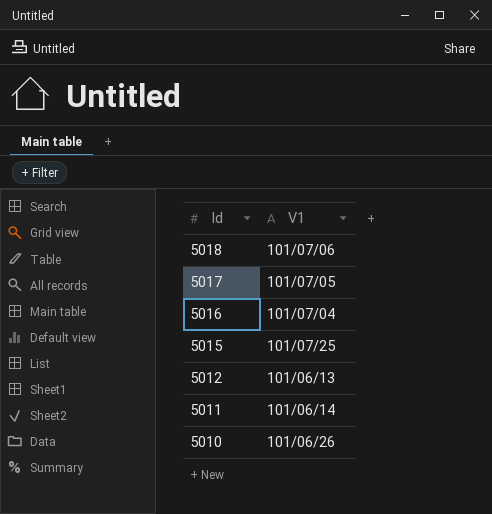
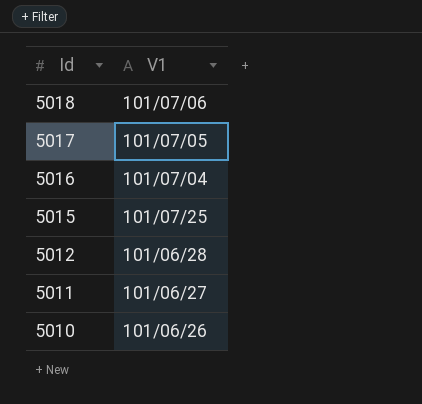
5012 | V1: 101/06/13 -> 101/06/28
5011 | V1: 101/06/14 -> 101/06/27

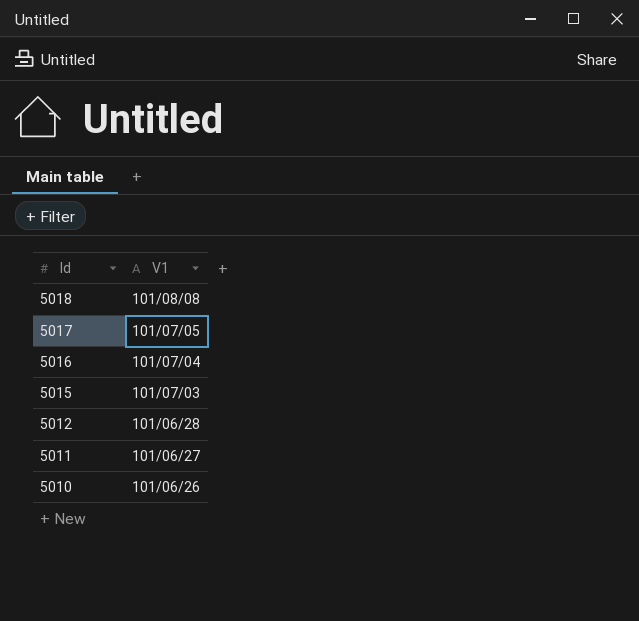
5018 | V1: 101/07/06 -> 101/08/08
5015 | V1: 101/07/25 -> 101/07/03

